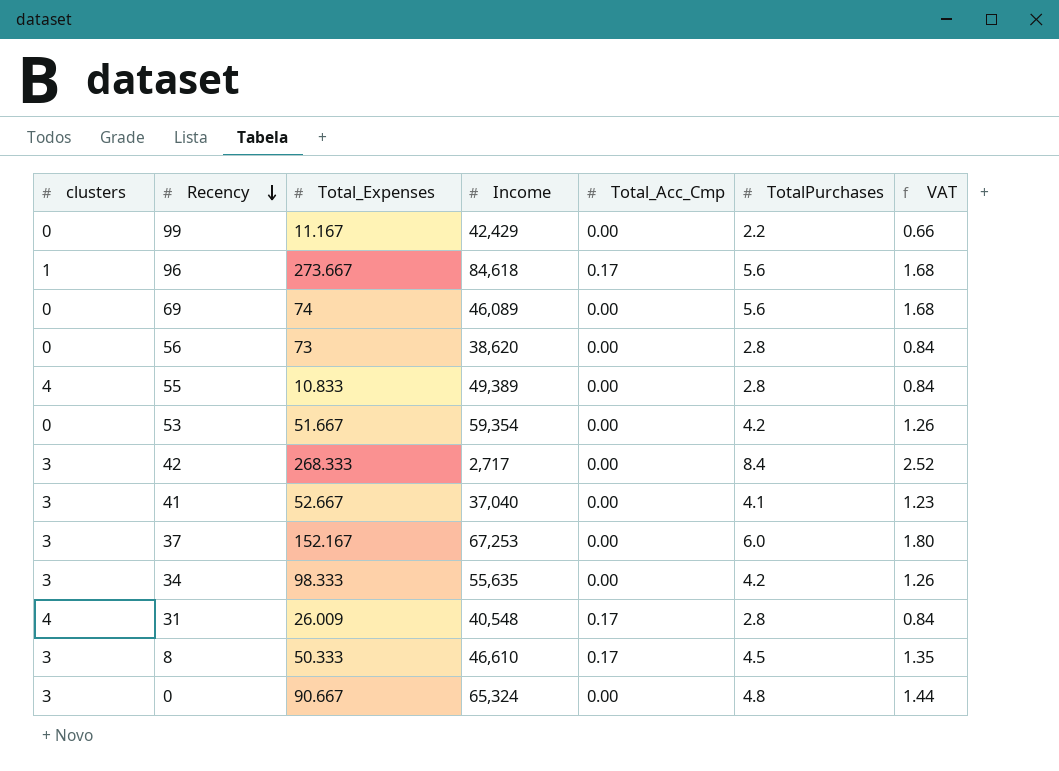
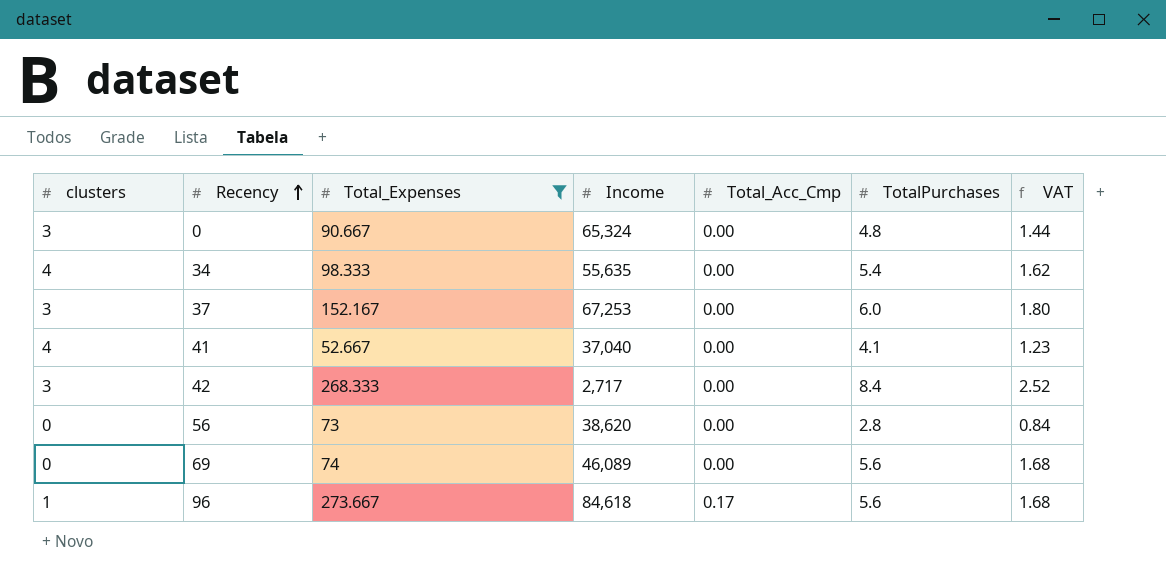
filter: none -> Total_Expenses >= 52.667
row order: Recency descending -> Recency ascending
34 | clusters: 3 -> 4
34 | TotalPurchases: 4.2 -> 5.4
34 | VAT: 1.26 -> 1.62
41 | clusters: 3 -> 4

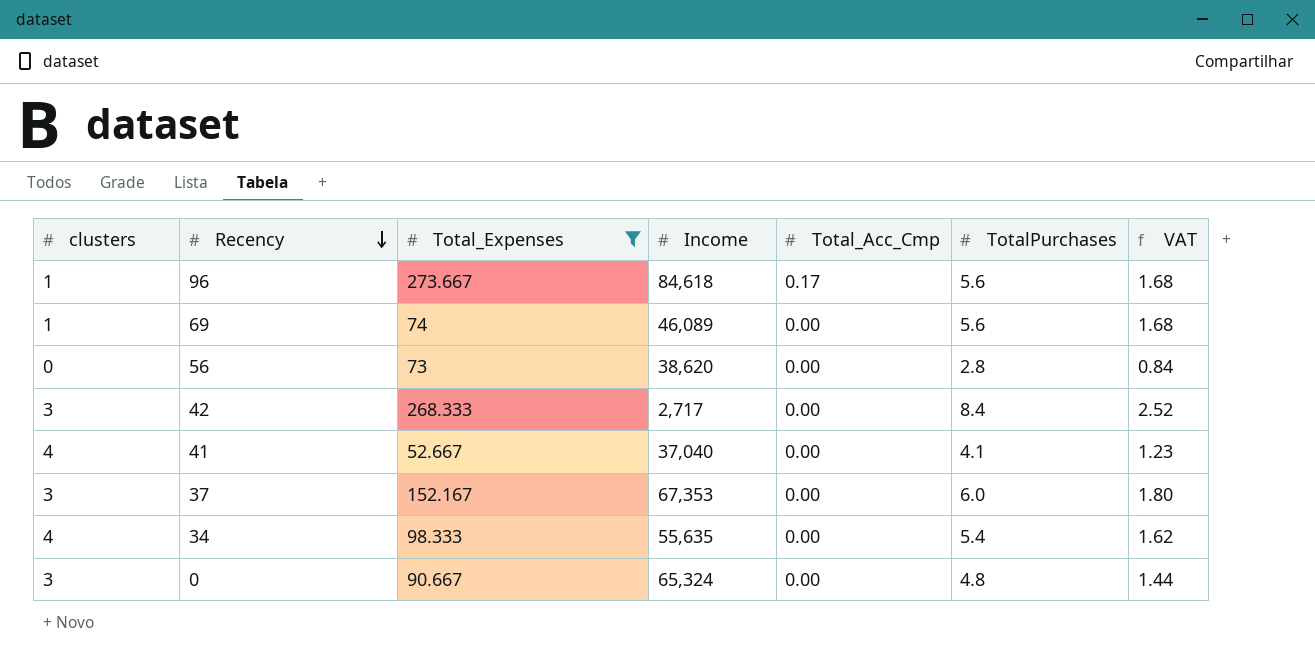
row order: Recency ascending -> Recency descending
69 | clusters: 0 -> 1
37 | Income: 67,253 -> 67,353

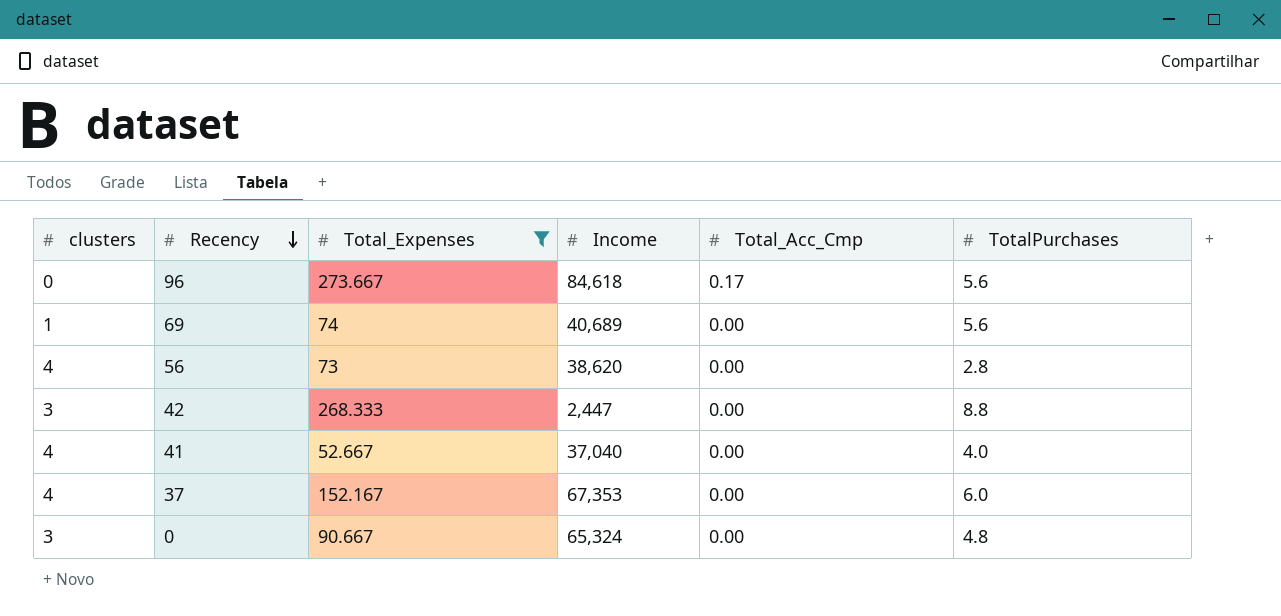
column VAT | formula: [TotalPurchases] * 0.3 -> none
row 34: 4 | 98.333 | 55,635 | 0.00 | 5.4 | 1.62 -> none
96 | clusters: 1 -> 0
69 | Income: 46,089 -> 40,689
56 | clusters: 0 -> 4
42 | Income: 2,717 -> 2,447
42 | TotalPurchases: 8.4 -> 8.8
41 | TotalPurchases: 4.1 -> 4.0
37 | clusters: 3 -> 4

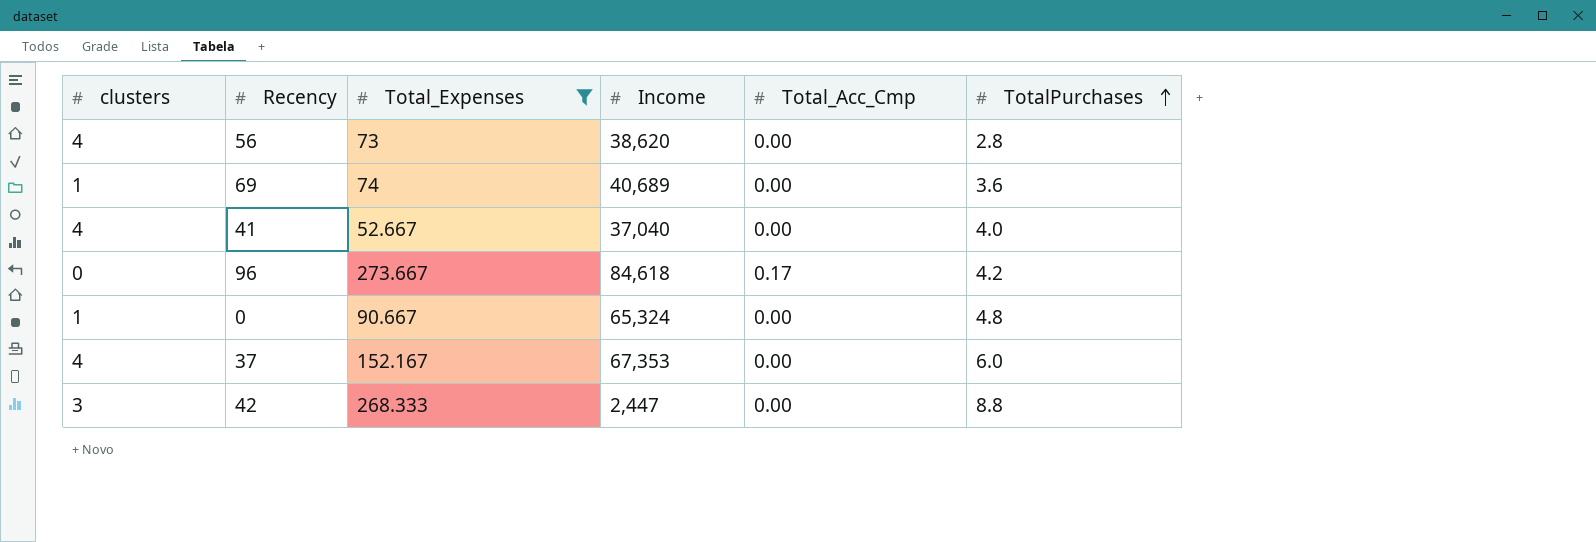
row order: Recency descending -> TotalPurchases ascending
69 | TotalPurchases: 5.6 -> 3.6
96 | TotalPurchases: 5.6 -> 4.2
0 | clusters: 3 -> 1

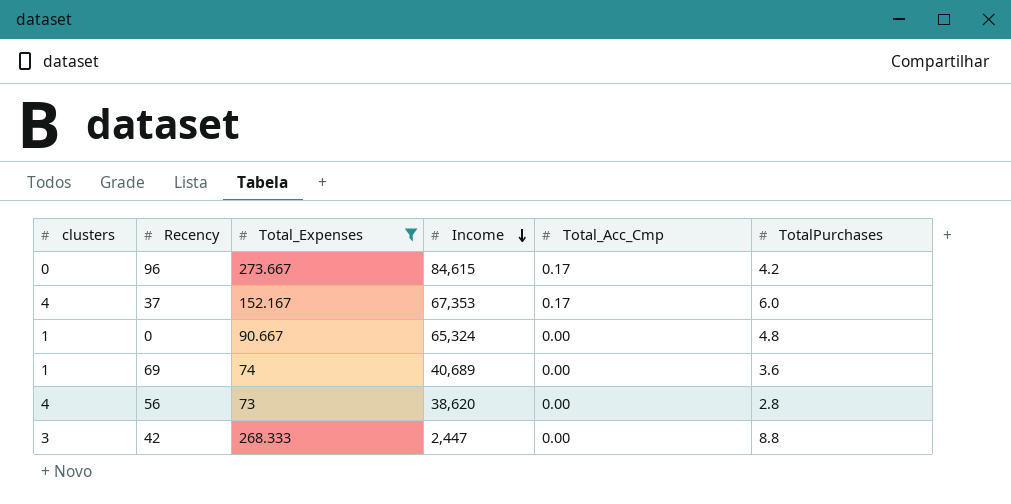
row order: TotalPurchases ascending -> Income descending
row 41: 4 | 52.667 | 37,040 | 0.00 | 4.0 -> none
96 | Income: 84,618 -> 84,615
37 | Total_Acc_Cmp: 0.00 -> 0.17

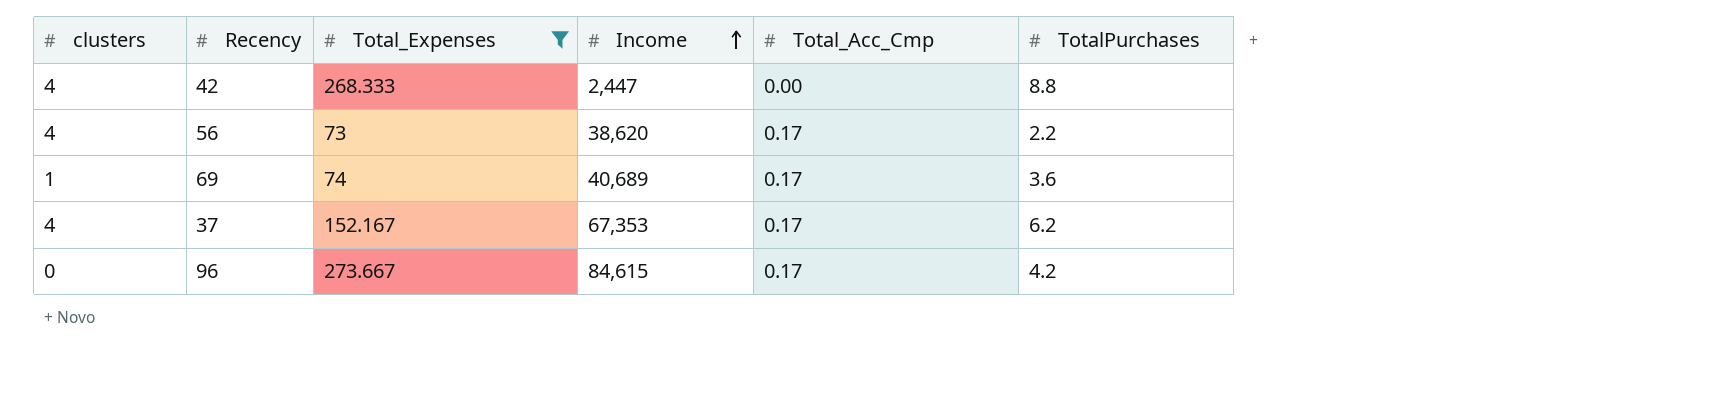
row order: Income descending -> Income ascending
row 0: 1 | 90.667 | 65,324 | 0.00 | 4.8 -> none
42 | clusters: 3 -> 4
56 | Total_Acc_Cmp: 0.00 -> 0.17
56 | TotalPurchases: 2.8 -> 2.2
69 | Total_Acc_Cmp: 0.00 -> 0.17
37 | TotalPurchases: 6.0 -> 6.2

